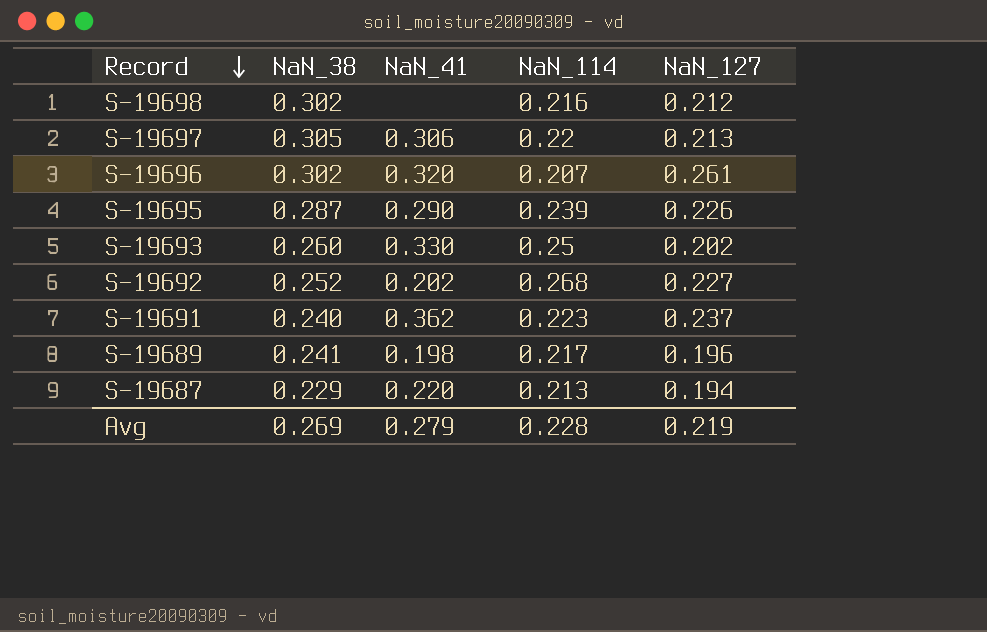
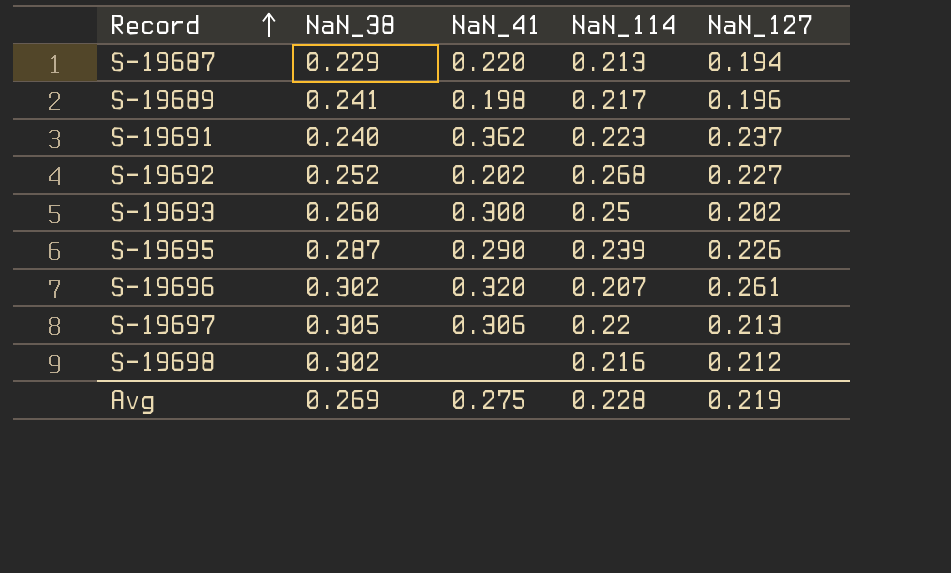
row order: Record descending -> Record ascending
S-19693 | NaN_41: 0.330 -> 0.300
Avg | NaN_41: 0.279 -> 0.275

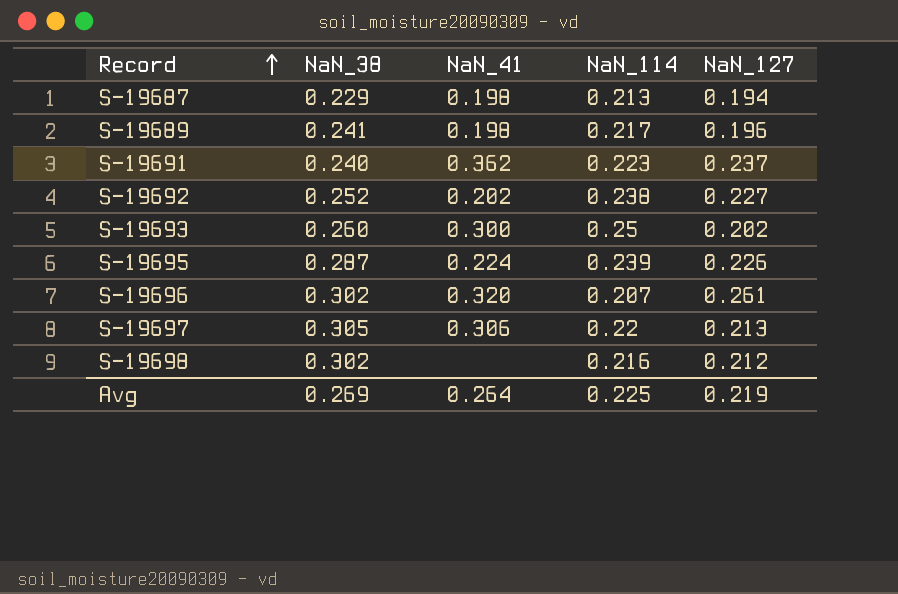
S-19687 | NaN_41: 0.220 -> 0.198
S-19692 | NaN_114: 0.268 -> 0.238
S-19695 | NaN_41: 0.290 -> 0.224
Avg | NaN_41: 0.275 -> 0.264
Avg | NaN_114: 0.228 -> 0.225

